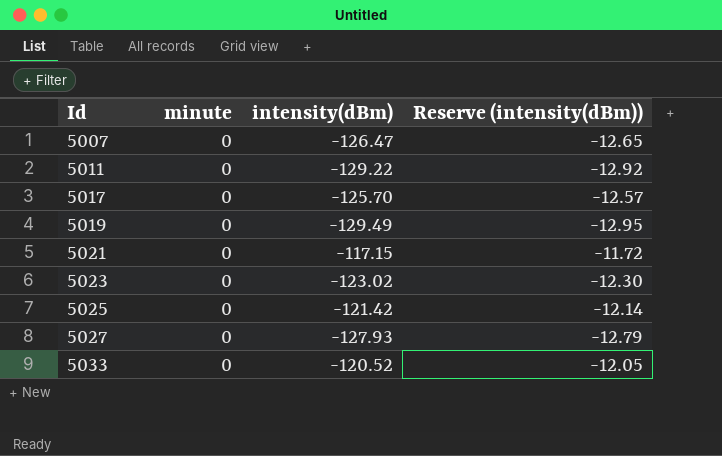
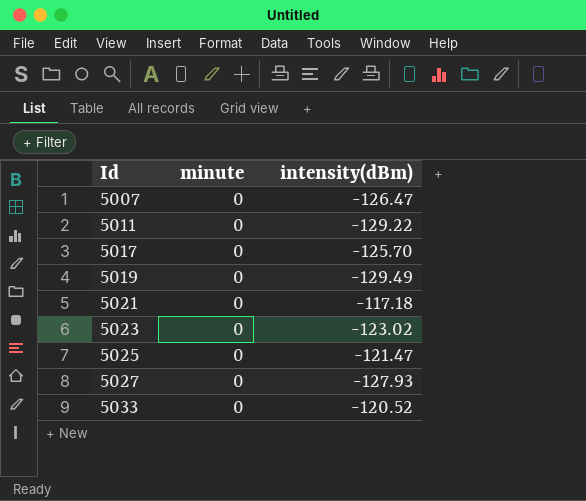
column Reserve (intensity(dBm)) | formula: [intensity(dBm)] * 0.1 -> none
5021 | intensity(dBm): -117.15 -> -117.18
5025 | intensity(dBm): -121.42 -> -121.47

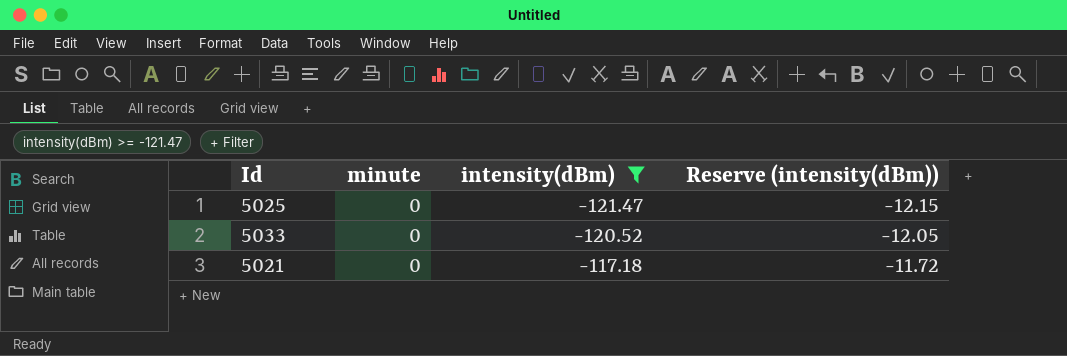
filter: none -> intensity(dBm) >= -121.47
row order: Id ascending -> intensity(dBm) ascending
column Reserve (intensity(dBm)) | formula: none -> [intensity(dBm)] * 0.1

